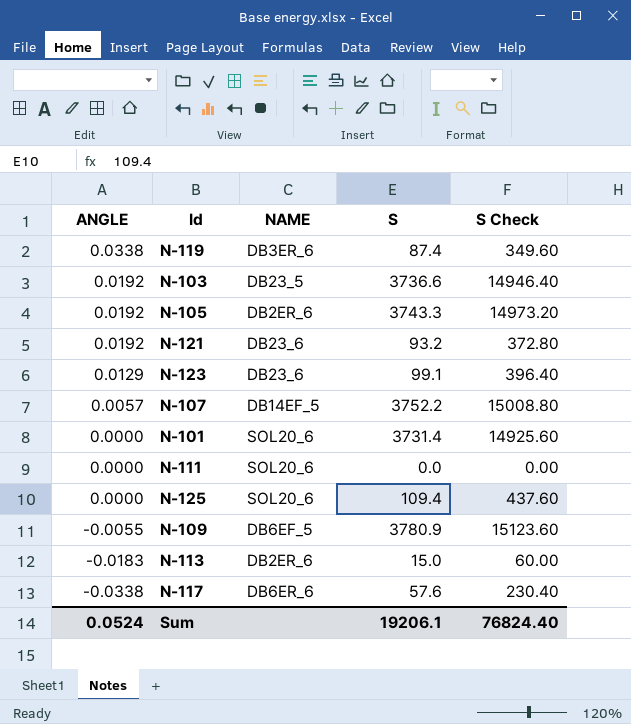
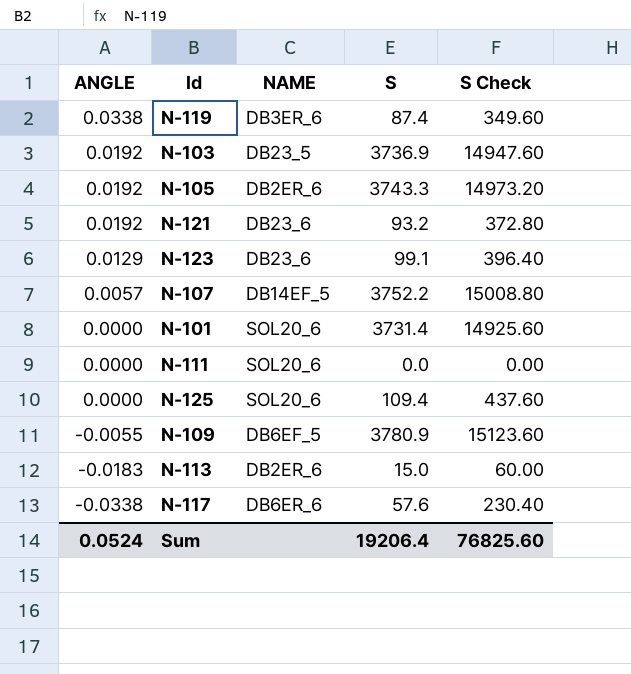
N-103 | S: 3736.6 -> 3736.9
N-103 | S Check: 14946.40 -> 14947.60
Sum | S: 19206.1 -> 19206.4
Sum | S Check: 76824.40 -> 76825.60

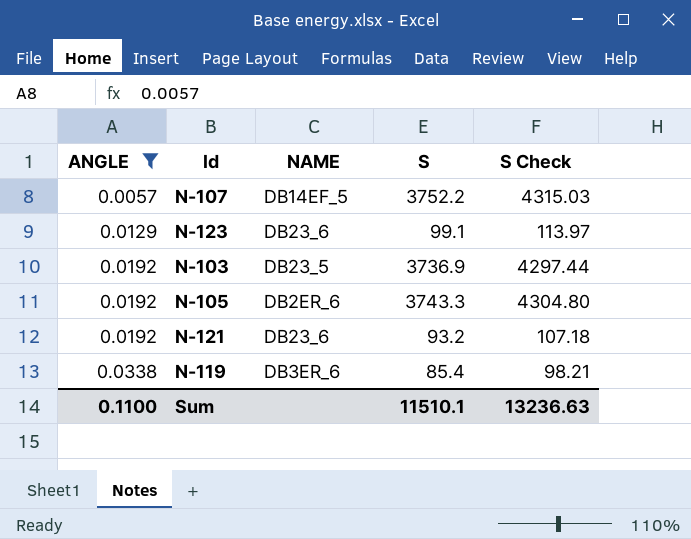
filter: none -> ANGLE >= 0.0057
row order: ANGLE descending -> ANGLE ascending
column S Check | formula: [S] * 4 -> [S] * 1.15
N-119 | S: 87.4 -> 85.4
Sum | ANGLE: 0.0524 -> 0.1100
Sum | S: 19206.4 -> 11510.1
Sum | S Check: 76825.60 -> 13236.63

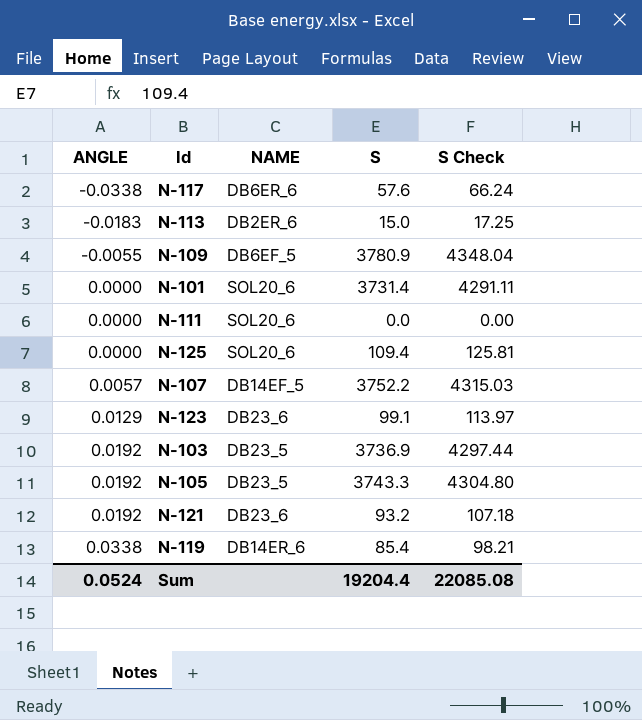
filter: ANGLE >= 0.0057 -> none
N-105 | NAME: DB2ER_6 -> DB23_5
N-119 | NAME: DB3ER_6 -> DB14ER_6
Sum | ANGLE: 0.1100 -> 0.0524
Sum | S: 11510.1 -> 19204.4
Sum | S Check: 13236.63 -> 22085.08

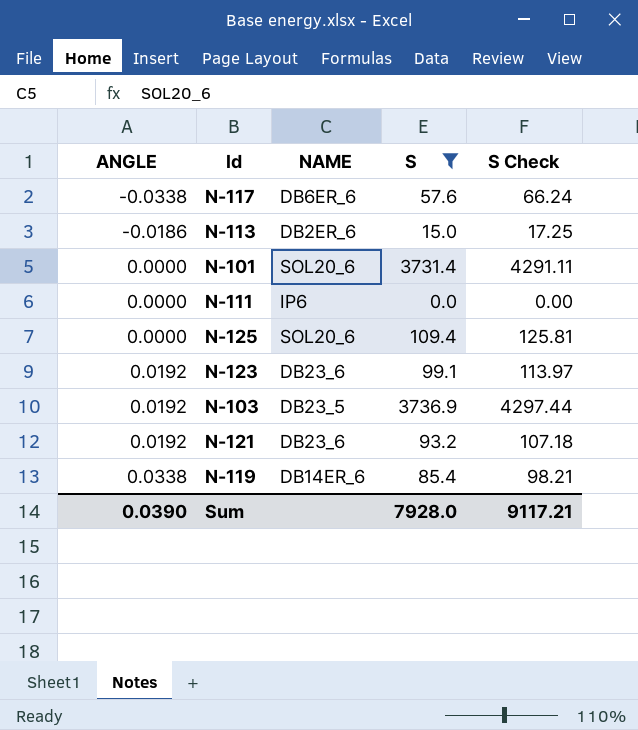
filter: none -> S <= 3736.9
N-113 | ANGLE: -0.0183 -> -0.0186
N-111 | NAME: SOL20_6 -> IP6
N-123 | ANGLE: 0.0129 -> 0.0192
Sum | ANGLE: 0.0524 -> 0.0390
Sum | S: 19204.4 -> 7928.0
Sum | S Check: 22085.08 -> 9117.21

